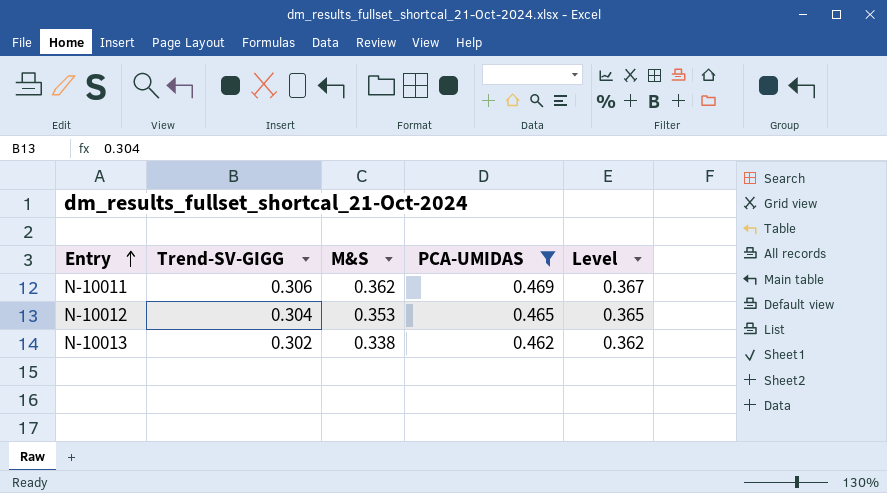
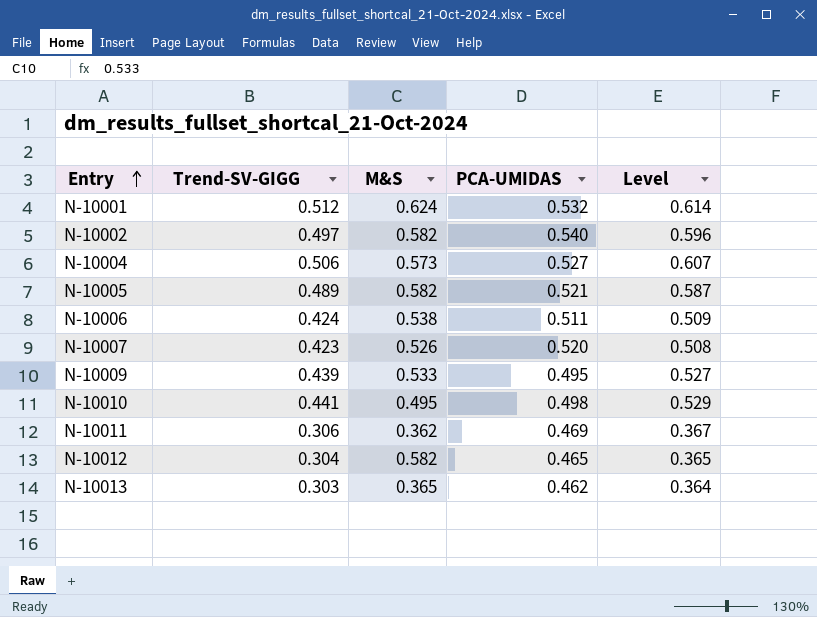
filter: PCA-UMIDAS <= 0.469 -> none
N-10012 | M&S: 0.353 -> 0.582
N-10013 | Trend-SV-GIGG: 0.302 -> 0.303
N-10013 | M&S: 0.338 -> 0.365
N-10013 | Level: 0.362 -> 0.364

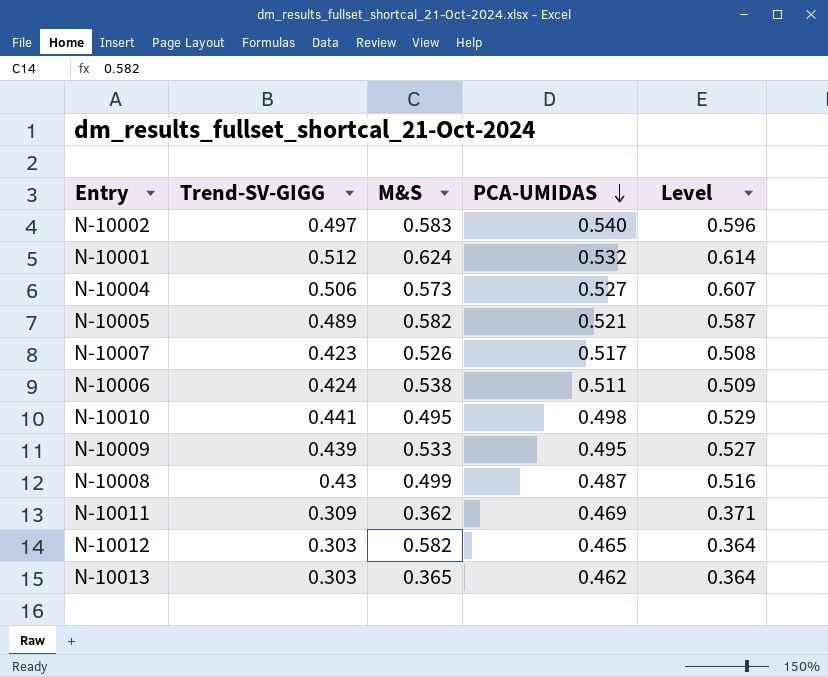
row order: Entry ascending -> PCA-UMIDAS descending
N-10002 | M&S: 0.582 -> 0.583
N-10007 | PCA-UMIDAS: 0.520 -> 0.517
row N-10008: none -> 0.43 | 0.499 | 0.487 | 0.516
N-10011 | Trend-SV-GIGG: 0.306 -> 0.309
N-10011 | Level: 0.367 -> 0.371
N-10012 | Trend-SV-GIGG: 0.304 -> 0.303
N-10012 | Level: 0.365 -> 0.364

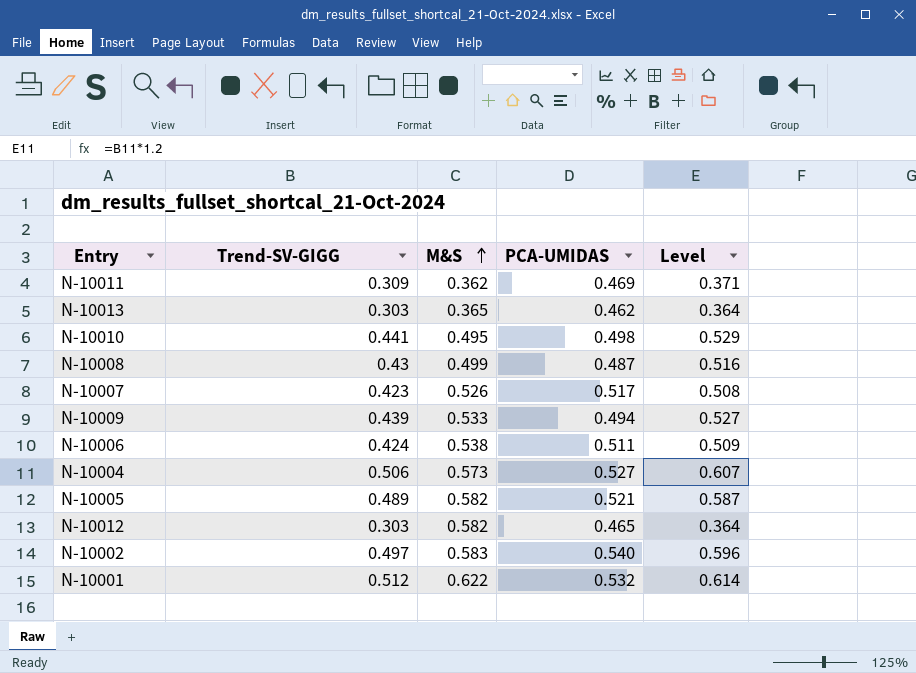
row order: PCA-UMIDAS descending -> M&S ascending
N-10009 | PCA-UMIDAS: 0.495 -> 0.494
N-10001 | M&S: 0.624 -> 0.622

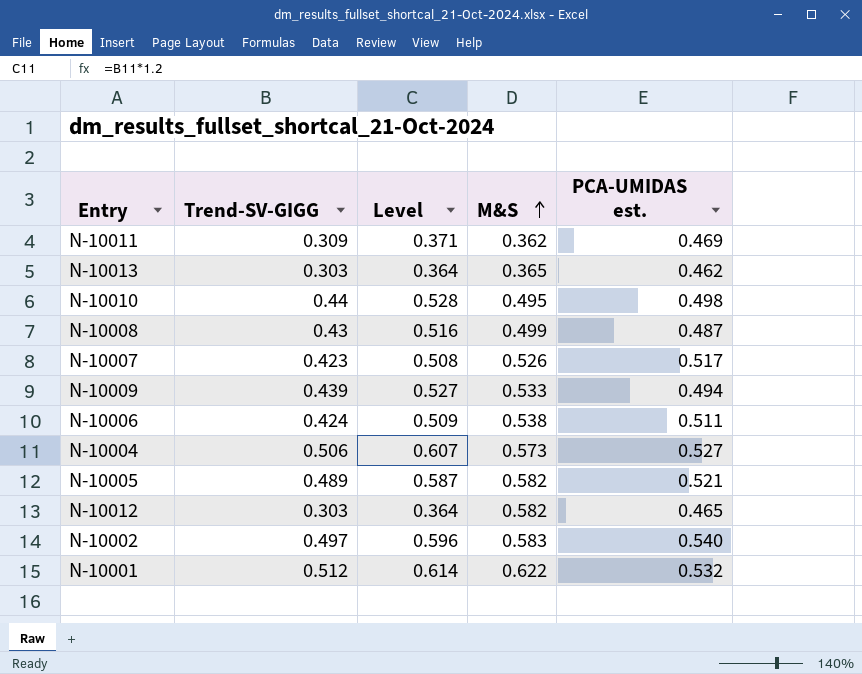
column Level | position: 5 -> 3
column name: PCA-UMIDAS -> PCA-UMIDAS est.
N-10010 | Trend-SV-GIGG: 0.441 -> 0.44
N-10010 | Level: 0.529 -> 0.528

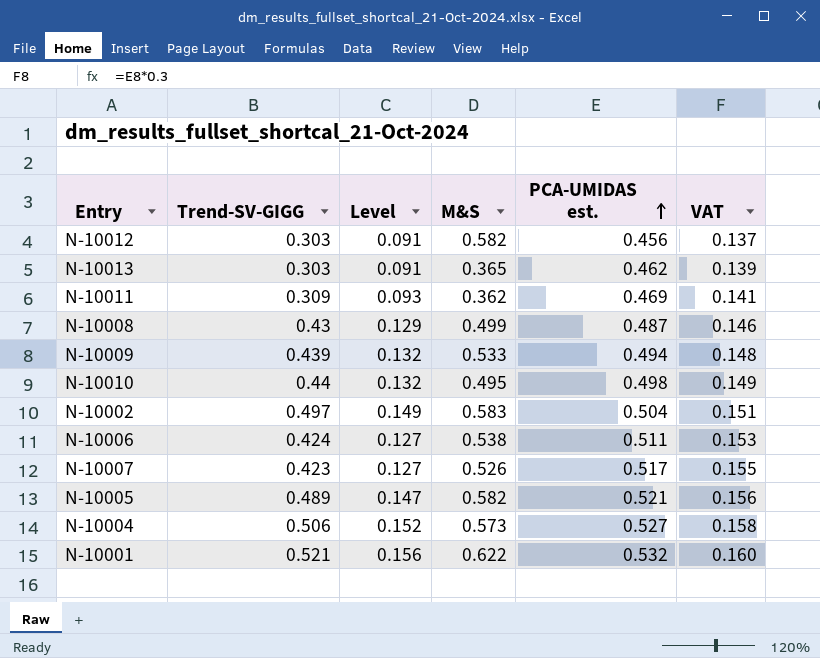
row order: M&S ascending -> PCA-UMIDAS est. ascending
column Level | formula: [Trend-SV-GIGG] * 1.2 -> [Trend-SV-GIGG] * 0.3
column VAT | formula: none -> [PCA-UMIDAS est.] * 0.3
N-10012 | PCA-UMIDAS est.: 0.465 -> 0.456
N-10002 | PCA-UMIDAS est.: 0.540 -> 0.504
N-10001 | Trend-SV-GIGG: 0.512 -> 0.521

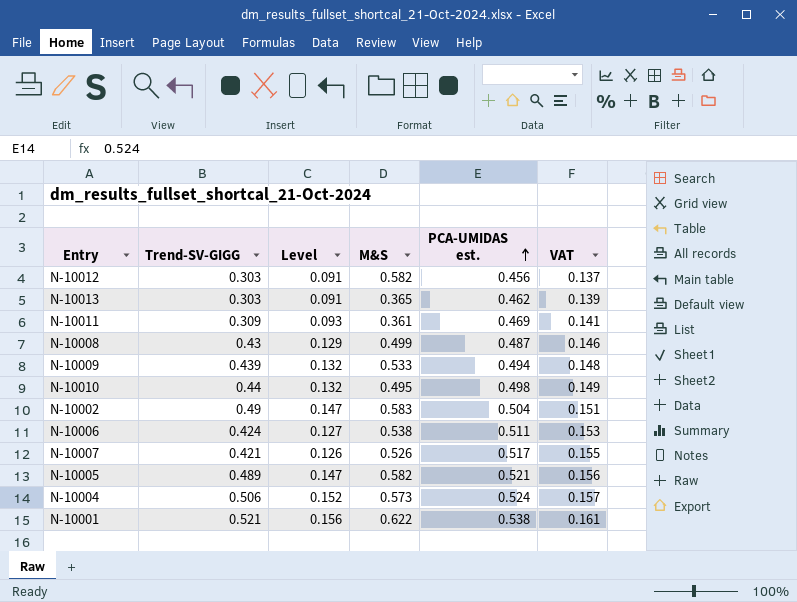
N-10011 | M&S: 0.362 -> 0.361
N-10002 | Trend-SV-GIGG: 0.497 -> 0.49
N-10002 | Level: 0.149 -> 0.147
N-10007 | Trend-SV-GIGG: 0.423 -> 0.421
N-10007 | Level: 0.127 -> 0.126
N-10004 | PCA-UMIDAS est.: 0.527 -> 0.524
N-10004 | VAT: 0.158 -> 0.157
N-10001 | PCA-UMIDAS est.: 0.532 -> 0.538
N-10001 | VAT: 0.160 -> 0.161

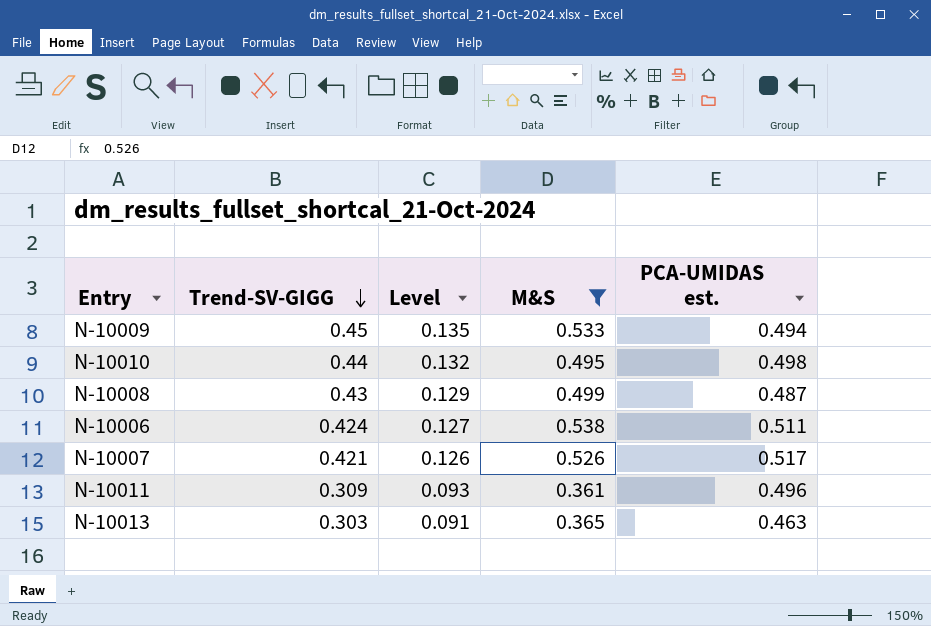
filter: none -> M&S <= 0.538
row order: PCA-UMIDAS est. ascending -> Trend-SV-GIGG descending
column VAT | formula: [PCA-UMIDAS est.] * 0.3 -> none
N-10009 | Trend-SV-GIGG: 0.439 -> 0.45
N-10009 | Level: 0.132 -> 0.135
N-10011 | PCA-UMIDAS est.: 0.469 -> 0.496
N-10013 | PCA-UMIDAS est.: 0.462 -> 0.463

